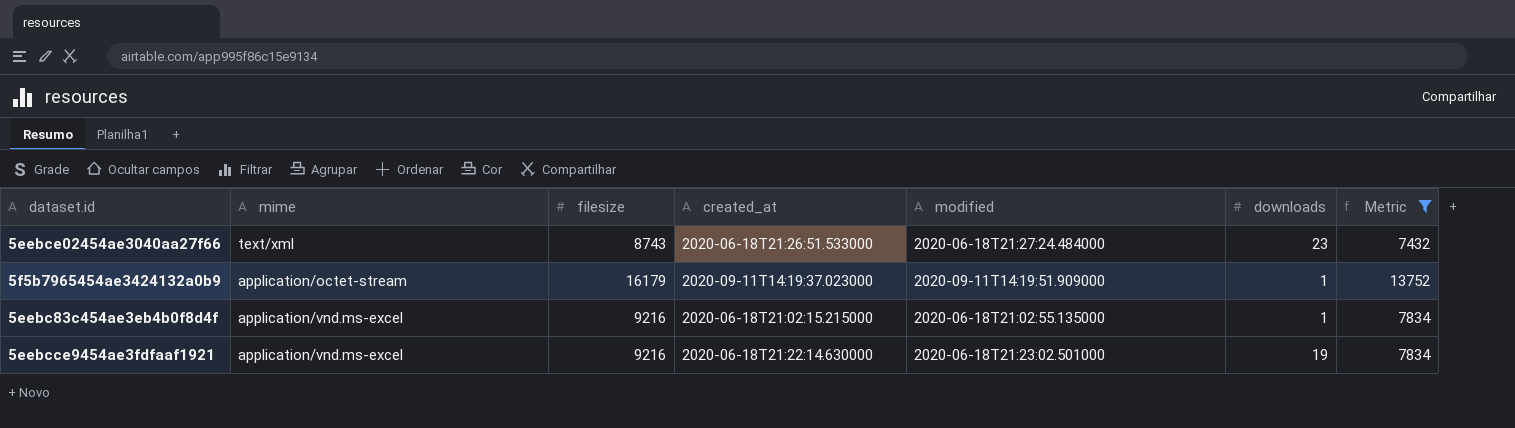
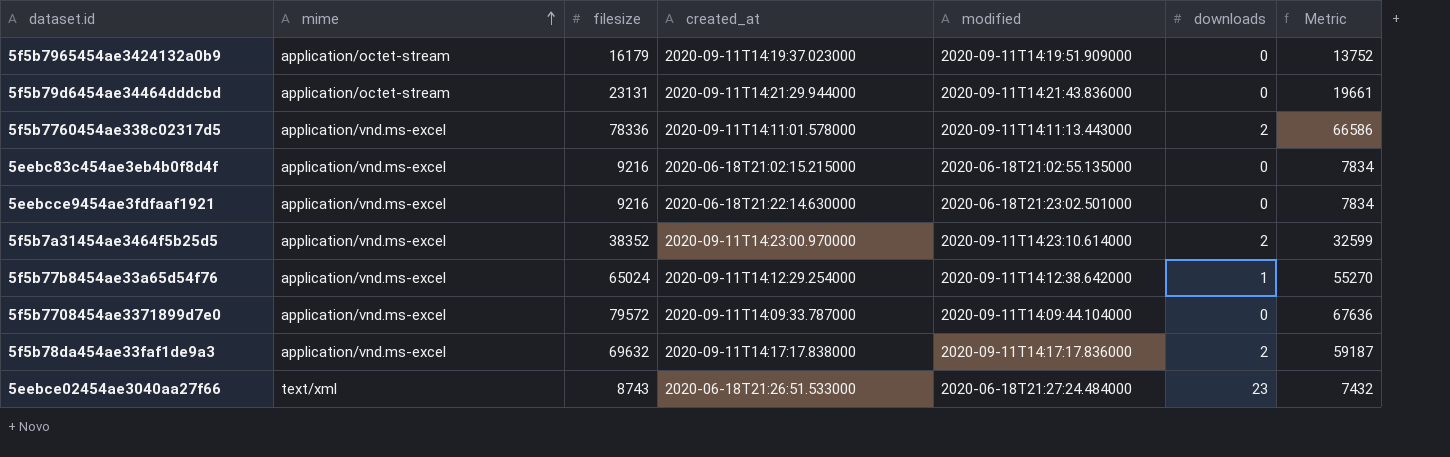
filter: Metric <= 13752 -> none
row order: none -> mime ascending
5f5b7965454ae3424132a0b9 | downloads: 1 -> 0
5eebc83c454ae3eb4b0f8d4f | downloads: 1 -> 0
5eebcce9454ae3fdfaaf1921 | downloads: 19 -> 0

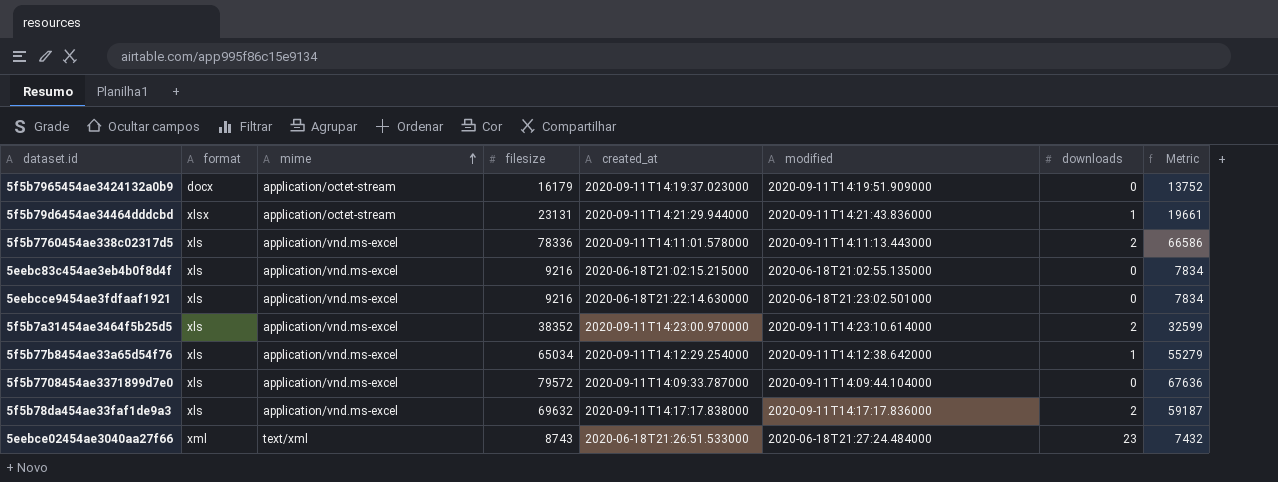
column format | position: none -> 2
5f5b79d6454ae34464dddcbd | downloads: 0 -> 1
5f5b77b8454ae33a65d54f76 | filesize: 65024 -> 65034
5f5b77b8454ae33a65d54f76 | Metric: 55270 -> 55279

